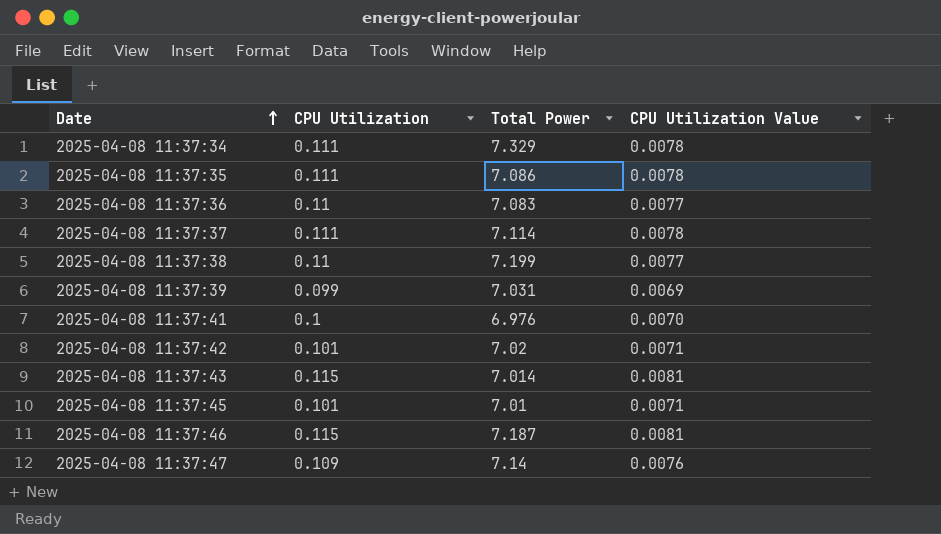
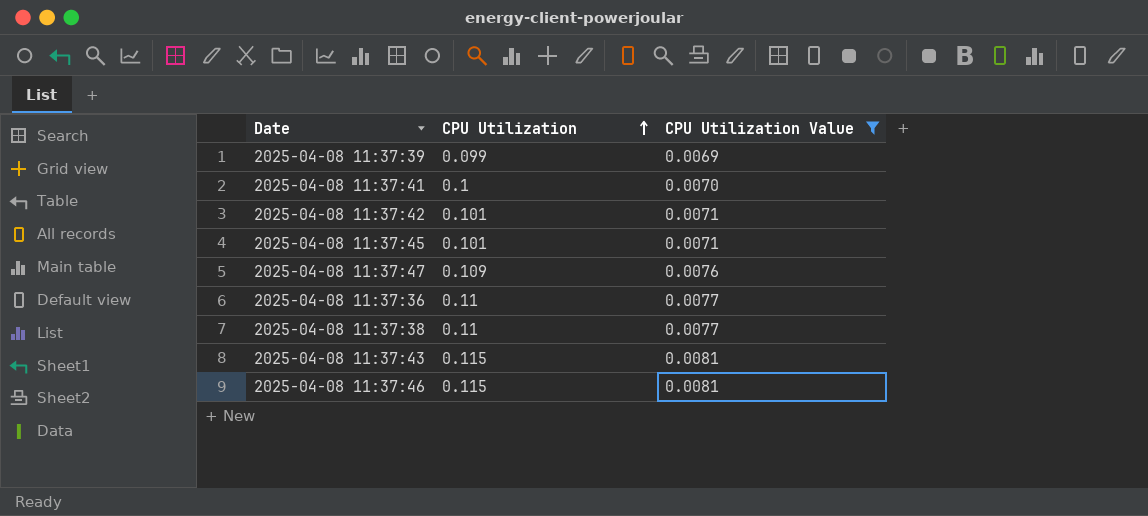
filter: none -> CPU Utilization Value != 0.0078
row order: Date ascending -> CPU Utilization ascending
column Total Power | position: 3 -> none

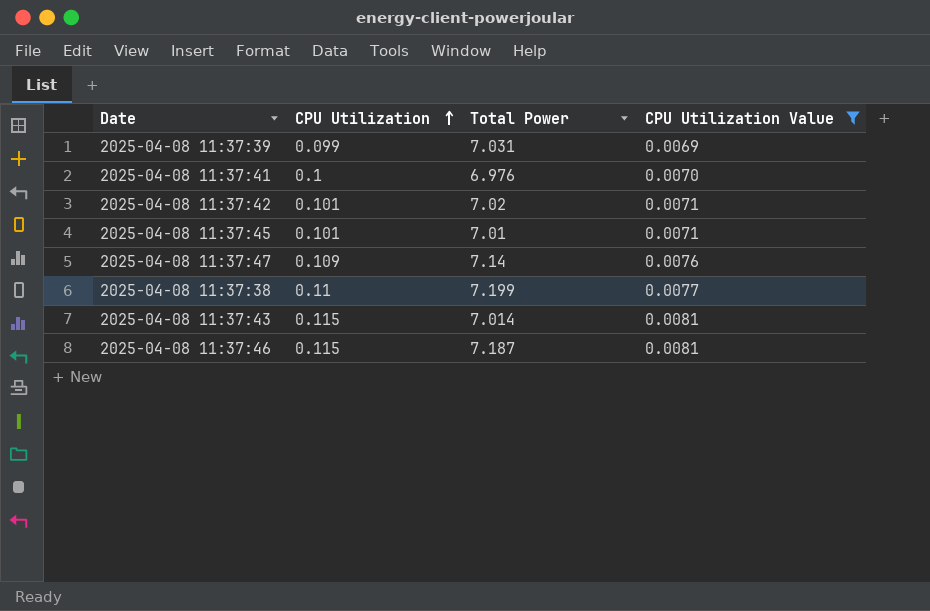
column Total Power | position: none -> 3
row 2025-04-08 11:37:36: 0.11 | 0.0077 -> none

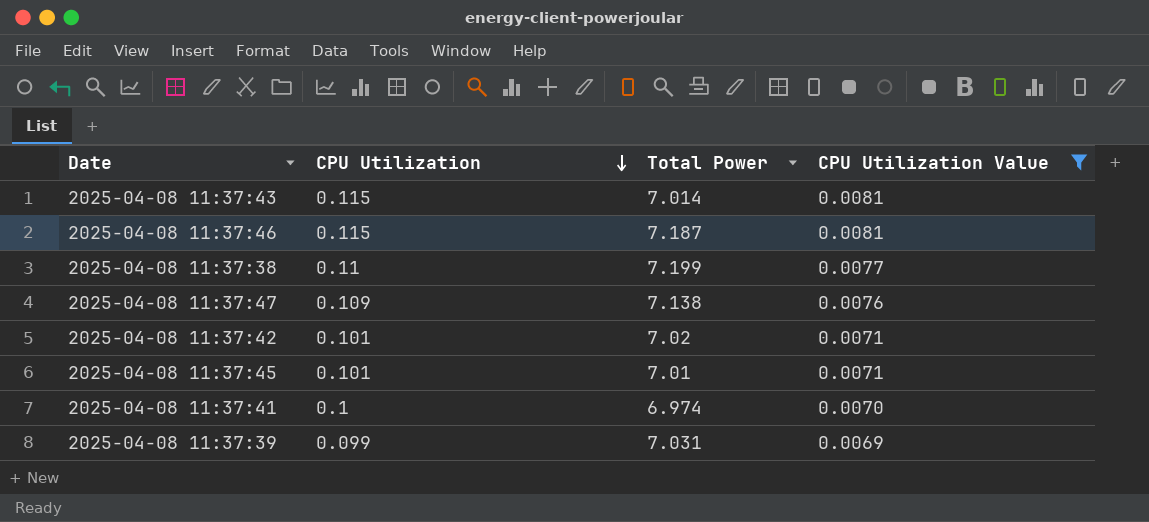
row order: CPU Utilization ascending -> CPU Utilization descending
2025-04-08 11:37:47 | Total Power: 7.14 -> 7.138
2025-04-08 11:37:41 | Total Power: 6.976 -> 6.974

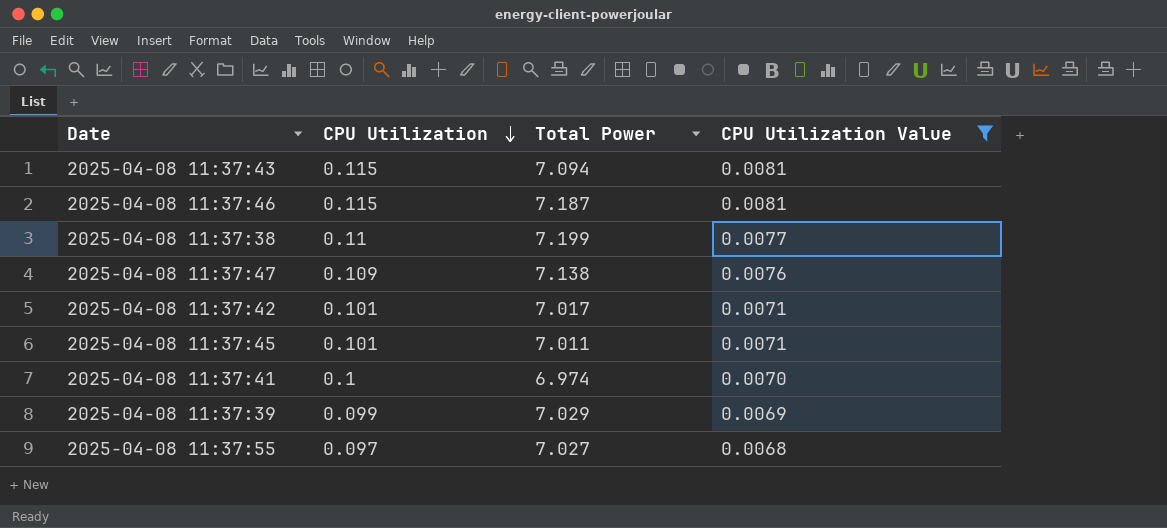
2025-04-08 11:37:43 | Total Power: 7.014 -> 7.094
2025-04-08 11:37:42 | Total Power: 7.02 -> 7.017
2025-04-08 11:37:45 | Total Power: 7.01 -> 7.011
2025-04-08 11:37:39 | Total Power: 7.031 -> 7.029
row 2025-04-08 11:37:55: none -> 0.097 | 7.027 | 0.0068

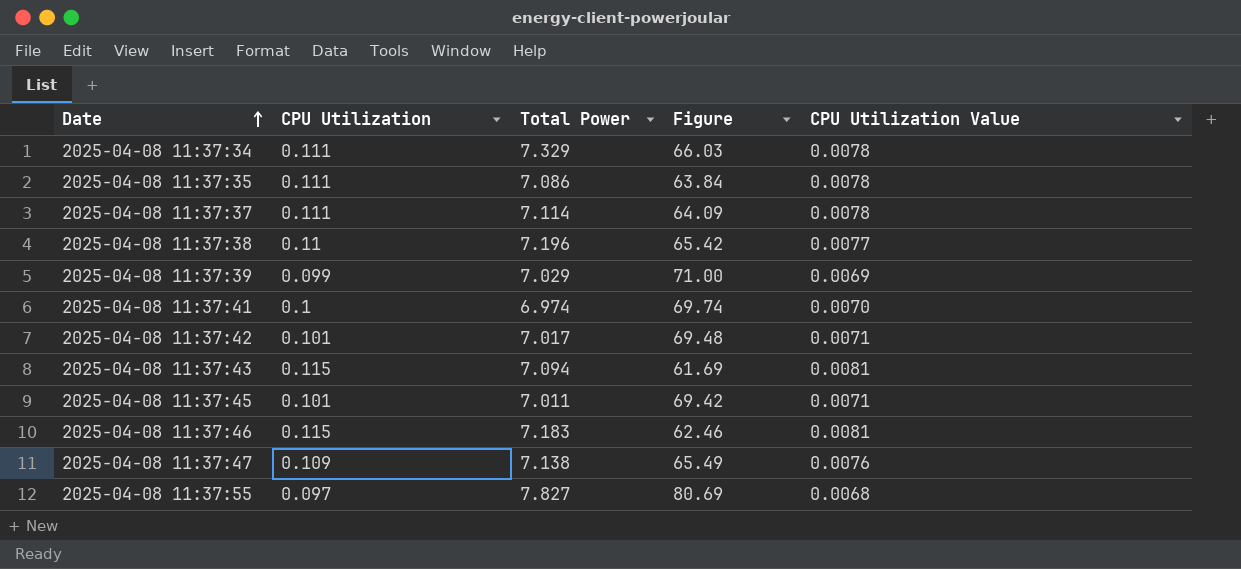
filter: CPU Utilization Value != 0.0078 -> none
row order: CPU Utilization descending -> Date ascending
column Figure | formula: none -> [Total Power] / [CPU Utilization]
2025-04-08 11:37:38 | Total Power: 7.199 -> 7.196
2025-04-08 11:37:46 | Total Power: 7.187 -> 7.183
2025-04-08 11:37:55 | Total Power: 7.027 -> 7.827

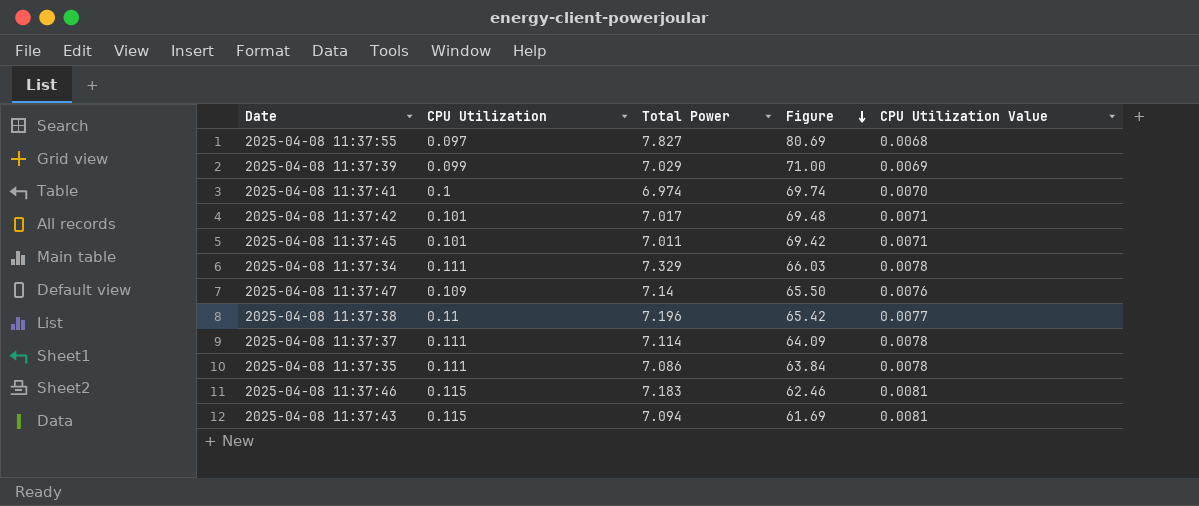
row order: Date ascending -> Figure descending
2025-04-08 11:37:47 | Total Power: 7.138 -> 7.14
2025-04-08 11:37:47 | Figure: 65.49 -> 65.50

